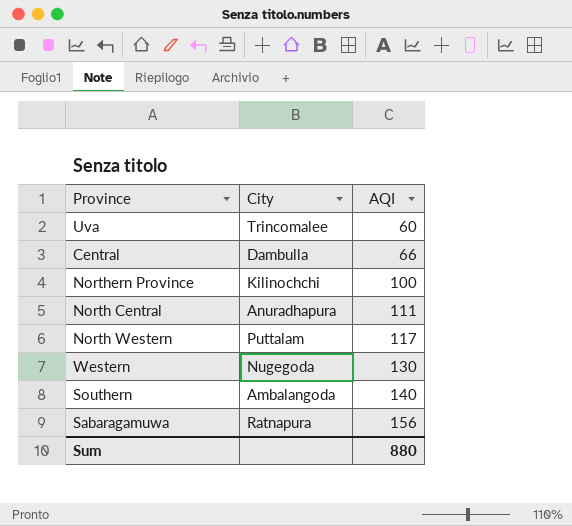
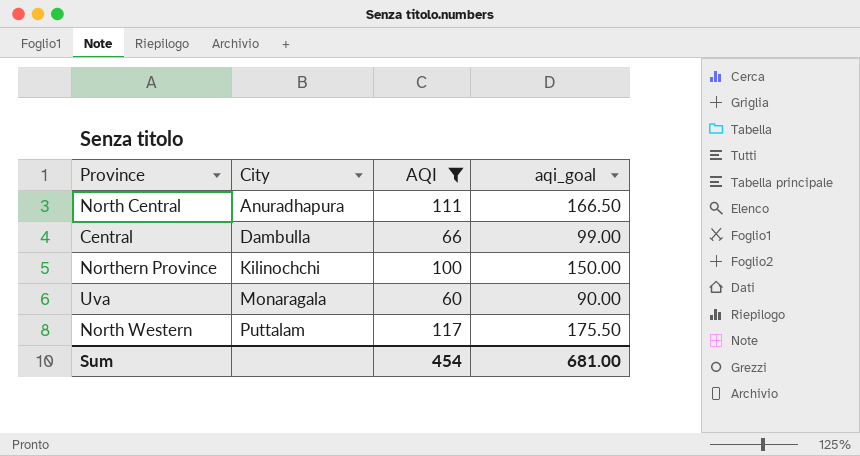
filter: none -> AQI <= 117
row order: AQI ascending -> City ascending
column aqi_goal | formula: none -> [AQI] * 1.5
Uva | City: Trincomalee -> Monaragala
Sum | AQI: 880 -> 454

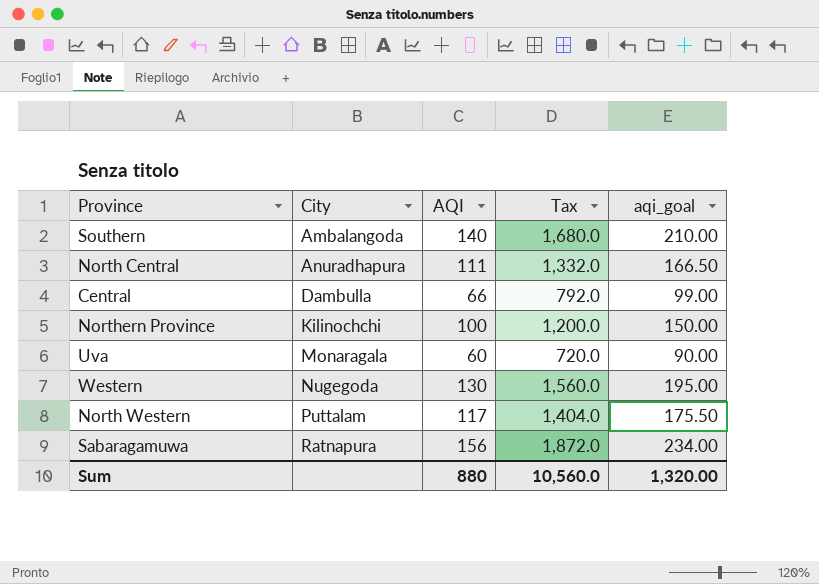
filter: AQI <= 117 -> none
column Tax | formula: none -> [AQI] * 12
Sum | AQI: 454 -> 880
Sum | aqi_goal: 681.00 -> 1,320.00

